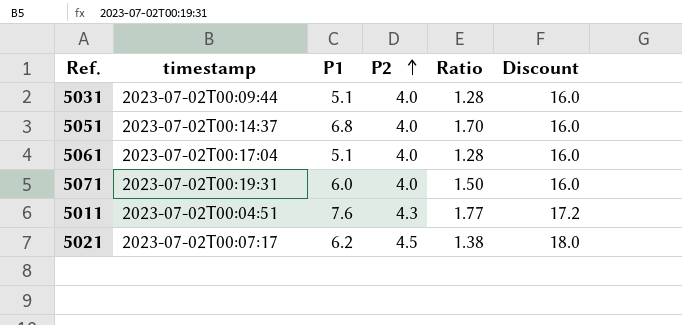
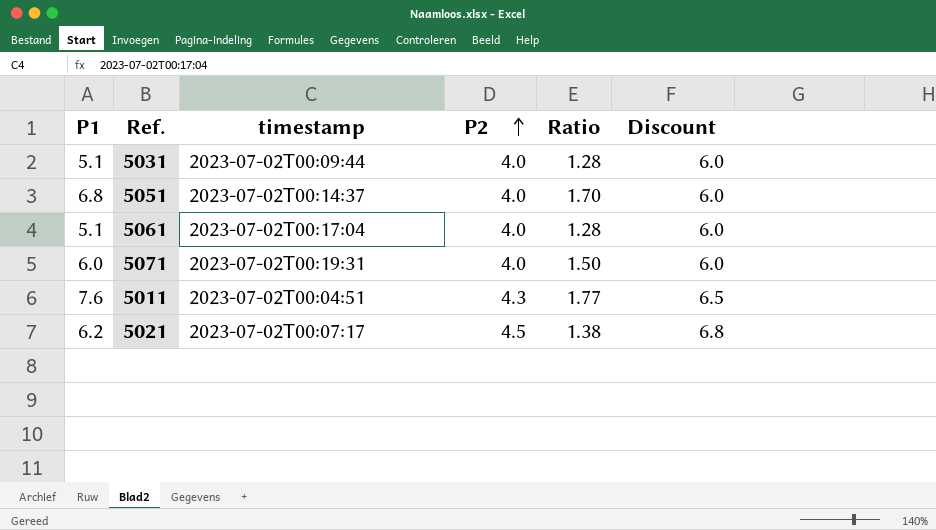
column P1 | position: 3 -> 1
column Discount | formula: [P2] * 4 -> [P2] * 1.5

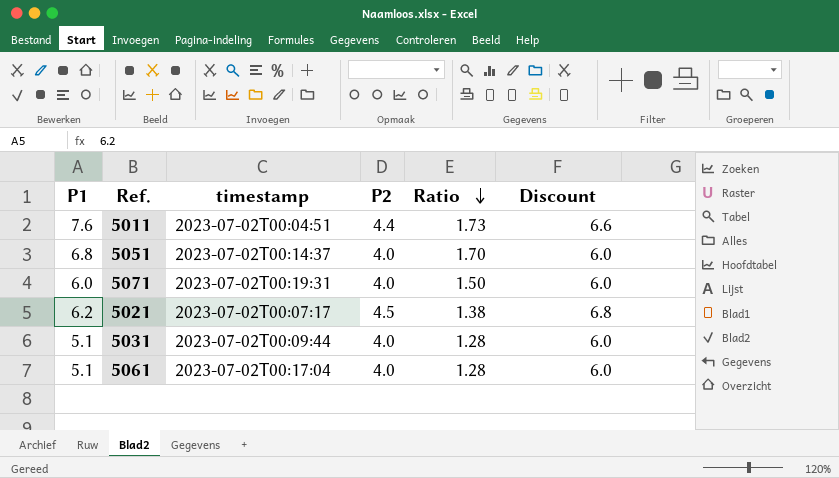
row order: P2 ascending -> Ratio descending
5011 | P2: 4.3 -> 4.4
5011 | Ratio: 1.77 -> 1.73
5011 | Discount: 6.5 -> 6.6

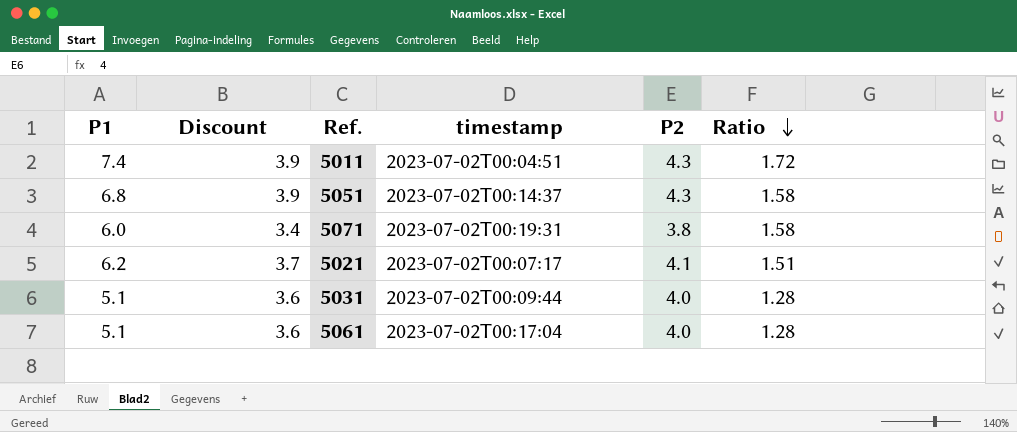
column Discount | formula: [P2] * 1.5 -> [P2] * 0.9
column Discount | position: 6 -> 2
5011 | P1: 7.6 -> 7.4
5011 | P2: 4.4 -> 4.3
5011 | Ratio: 1.73 -> 1.72
5051 | P2: 4.0 -> 4.3
5051 | Ratio: 1.70 -> 1.58
5071 | P2: 4.0 -> 3.8
5071 | Ratio: 1.50 -> 1.58
5021 | P2: 4.5 -> 4.1
5021 | Ratio: 1.38 -> 1.51

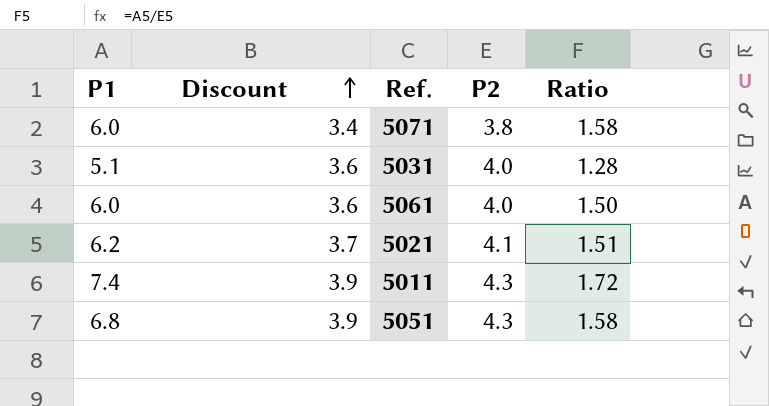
row order: Ratio descending -> Discount ascending
column timestamp | position: 4 -> none
5061 | P1: 5.1 -> 6.0
5061 | Ratio: 1.28 -> 1.50

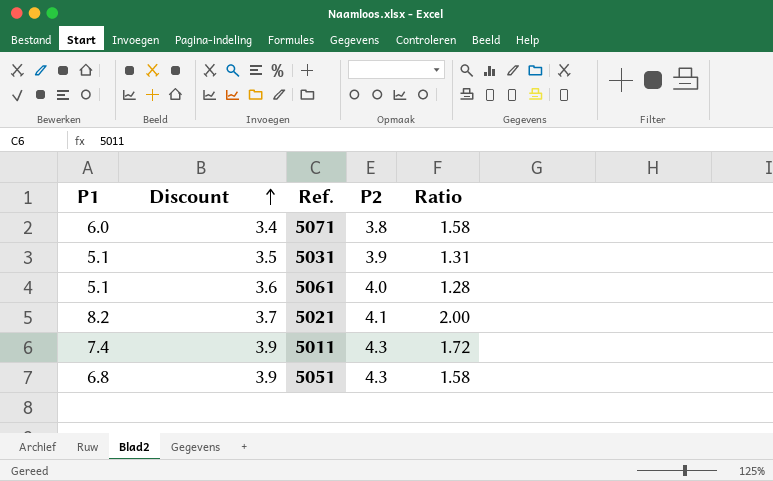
5031 | Discount: 3.6 -> 3.5
5031 | P2: 4.0 -> 3.9
5031 | Ratio: 1.28 -> 1.31
5061 | P1: 6.0 -> 5.1
5061 | Ratio: 1.50 -> 1.28
5021 | P1: 6.2 -> 8.2
5021 | Ratio: 1.51 -> 2.00

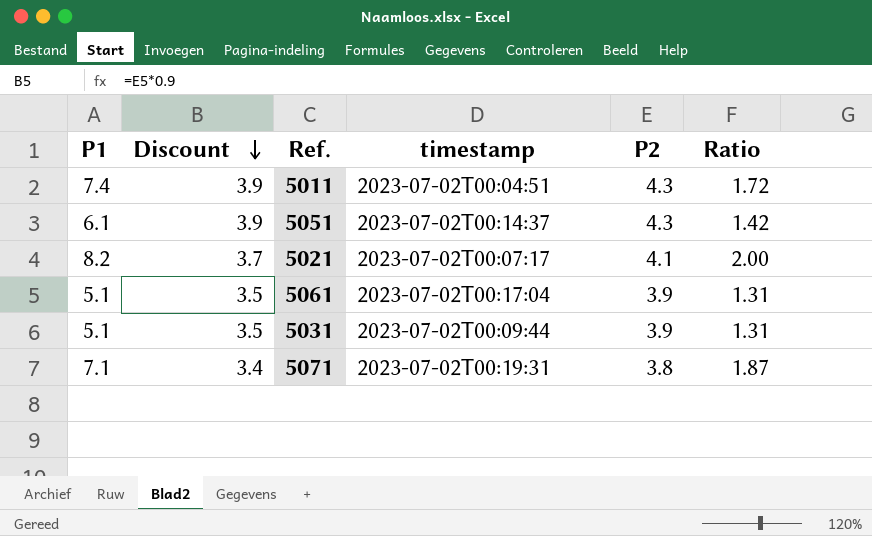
row order: Discount ascending -> Discount descending
column timestamp | position: none -> 4
5051 | P1: 6.8 -> 6.1
5051 | Ratio: 1.58 -> 1.42
5061 | Discount: 3.6 -> 3.5
5061 | P2: 4.0 -> 3.9
5061 | Ratio: 1.28 -> 1.31
5071 | P1: 6.0 -> 7.1
5071 | Ratio: 1.58 -> 1.87

